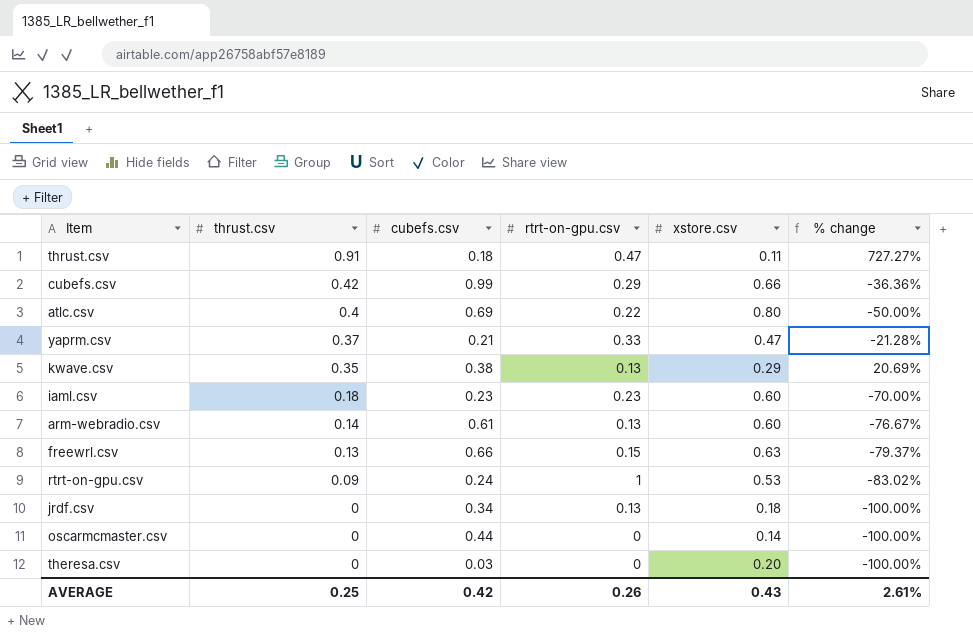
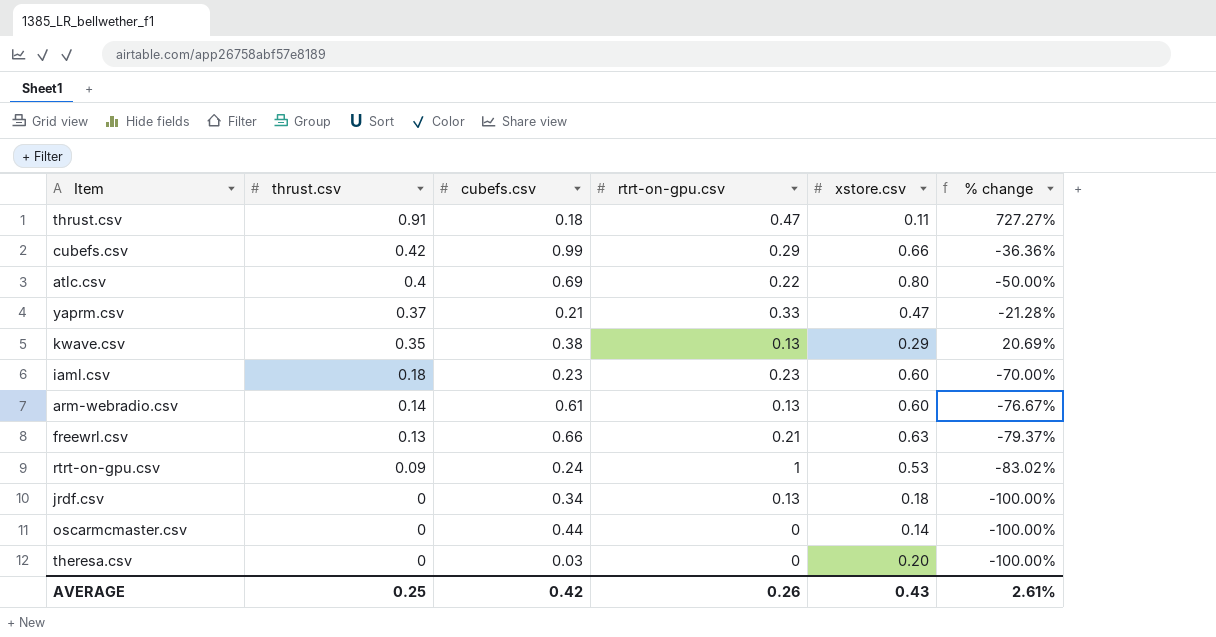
freewrl.csv | rtrt-on-gpu.csv: 0.15 -> 0.21

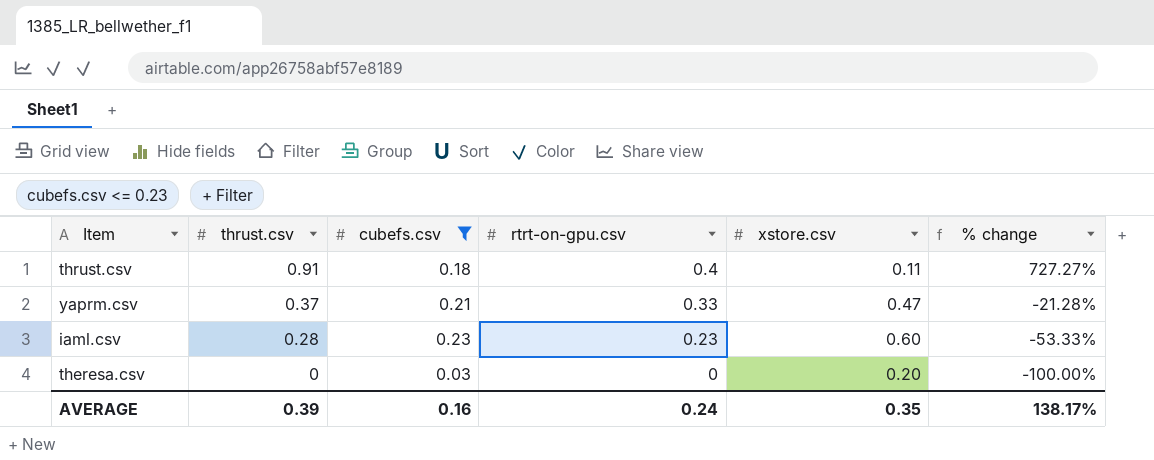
filter: none -> cubefs.csv <= 0.23
thrust.csv | rtrt-on-gpu.csv: 0.47 -> 0.4
iaml.csv | thrust.csv: 0.18 -> 0.28
iaml.csv | % change: -70.00% -> -53.33%
AVERAGE | thrust.csv: 0.25 -> 0.39
AVERAGE | cubefs.csv: 0.42 -> 0.16
AVERAGE | rtrt-on-gpu.csv: 0.26 -> 0.24
AVERAGE | xstore.csv: 0.43 -> 0.35
AVERAGE | % change: 2.61% -> 138.17%

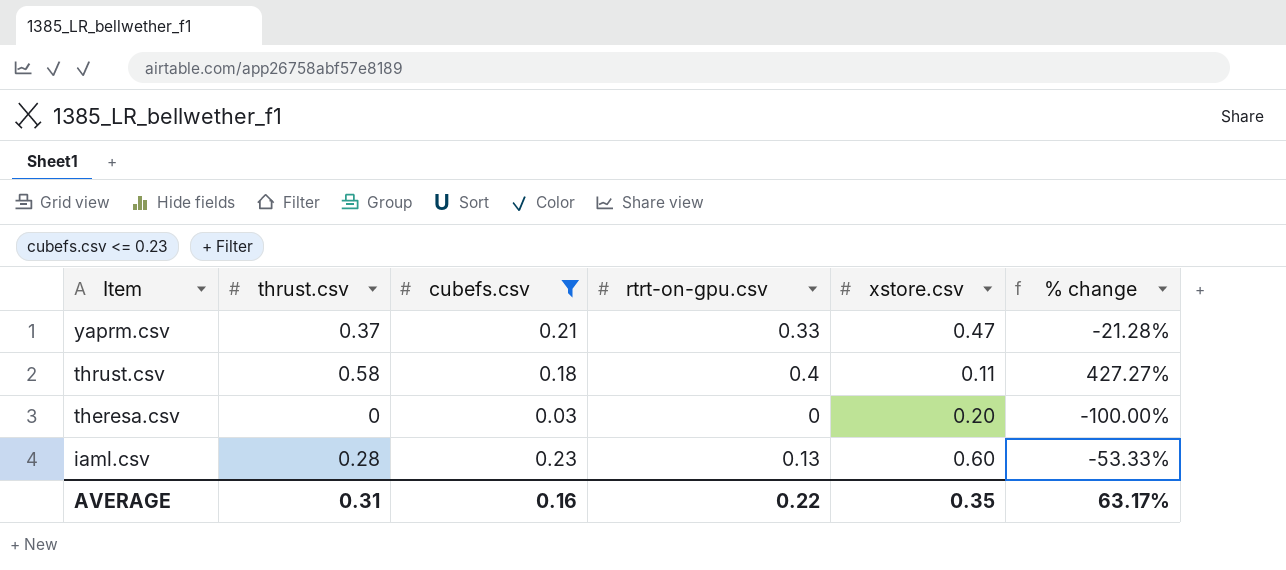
row order: thrust.csv descending -> Item descending
thrust.csv | thrust.csv: 0.91 -> 0.58
thrust.csv | % change: 727.27% -> 427.27%
iaml.csv | rtrt-on-gpu.csv: 0.23 -> 0.13
AVERAGE | thrust.csv: 0.39 -> 0.31
AVERAGE | rtrt-on-gpu.csv: 0.24 -> 0.22
AVERAGE | % change: 138.17% -> 63.17%

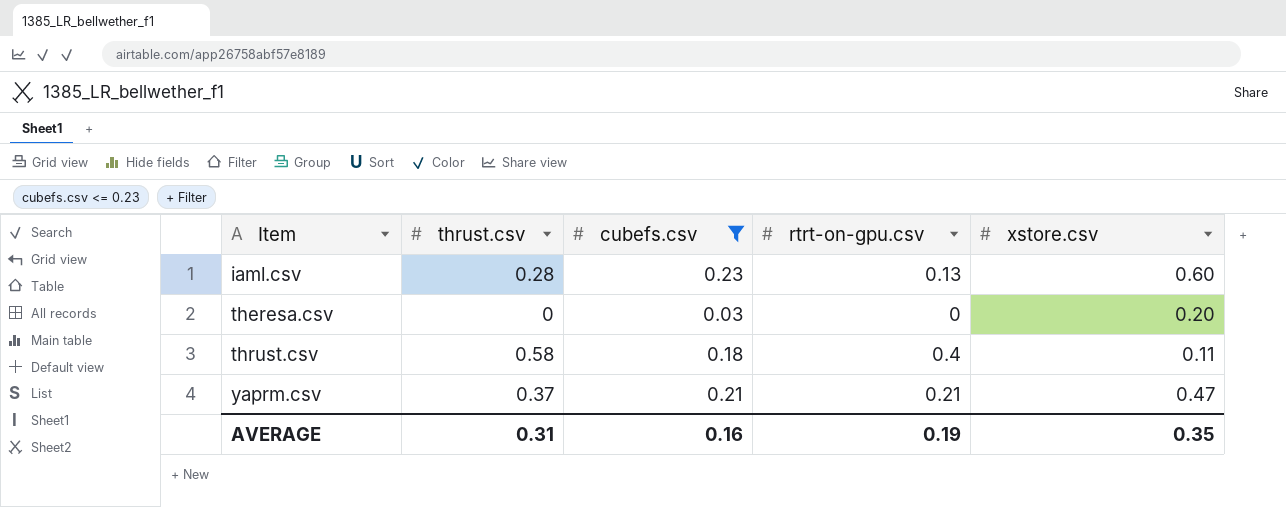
row order: Item descending -> Item ascending
column % change | formula: ([thrust.csv] - [xstore.csv]) / [xstore.csv] -> none
yaprm.csv | rtrt-on-gpu.csv: 0.33 -> 0.21
AVERAGE | rtrt-on-gpu.csv: 0.22 -> 0.19

